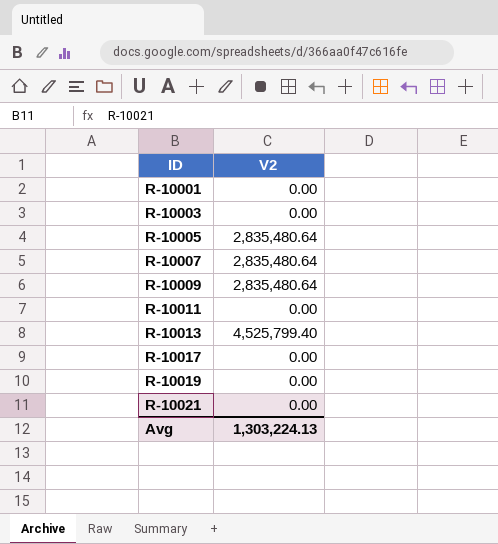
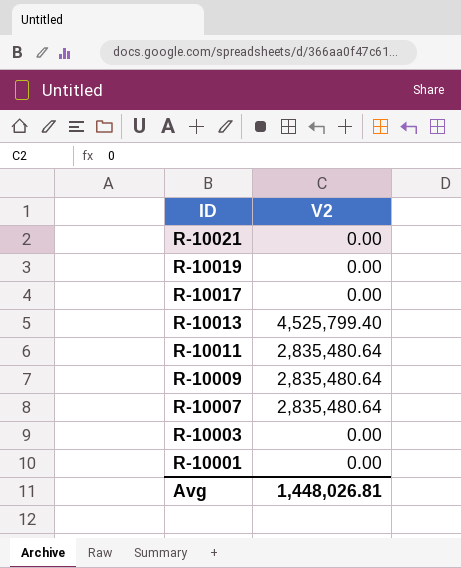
row order: ID ascending -> ID descending
row R-10005: 2,835,480.64 -> none
R-10011 | V2: 0.00 -> 2,835,480.64
Avg | V2: 1,303,224.13 -> 1,448,026.81

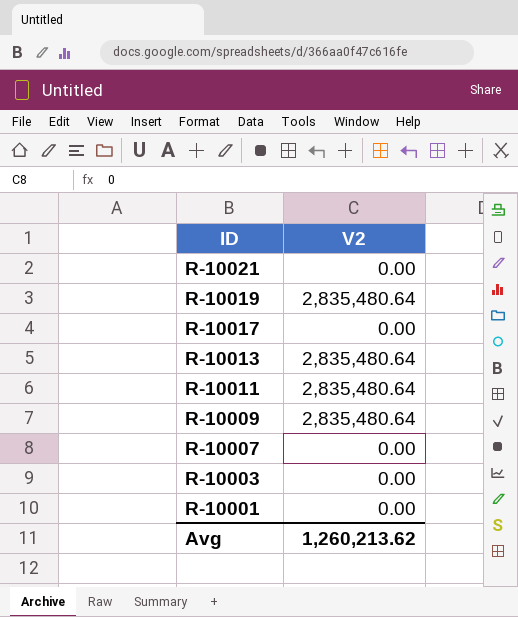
R-10019 | V2: 0.00 -> 2,835,480.64
R-10013 | V2: 4,525,799.40 -> 2,835,480.64
R-10007 | V2: 2,835,480.64 -> 0.00
Avg | V2: 1,448,026.81 -> 1,260,213.62

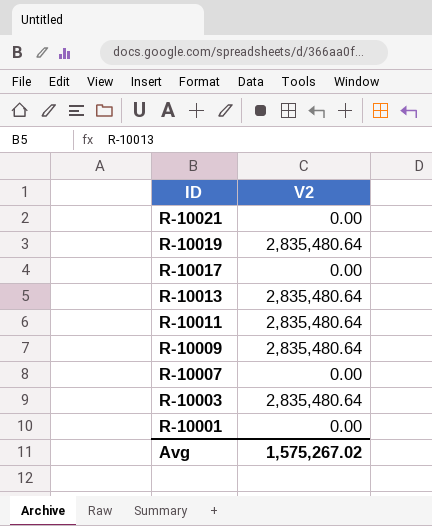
R-10003 | V2: 0.00 -> 2,835,480.64
Avg | V2: 1,260,213.62 -> 1,575,267.02

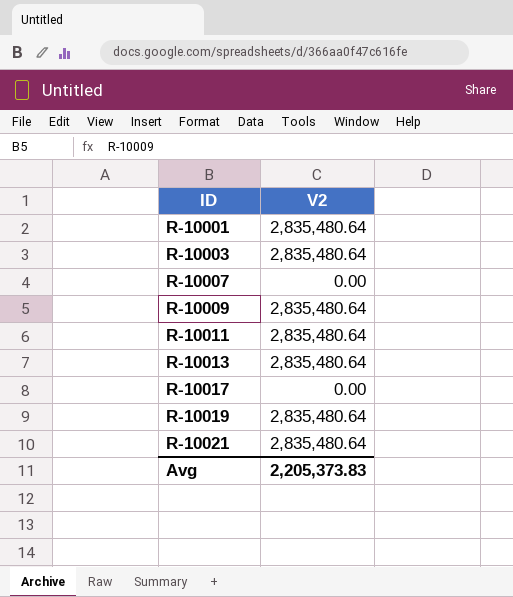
row order: ID descending -> ID ascending
R-10001 | V2: 0.00 -> 2,835,480.64
R-10021 | V2: 0.00 -> 2,835,480.64
Avg | V2: 1,575,267.02 -> 2,205,373.83

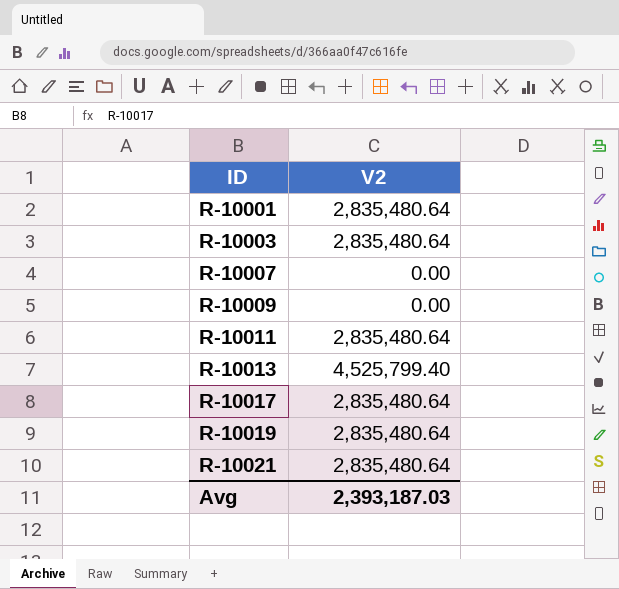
R-10009 | V2: 2,835,480.64 -> 0.00
R-10013 | V2: 2,835,480.64 -> 4,525,799.40
R-10017 | V2: 0.00 -> 2,835,480.64
Avg | V2: 2,205,373.83 -> 2,393,187.03

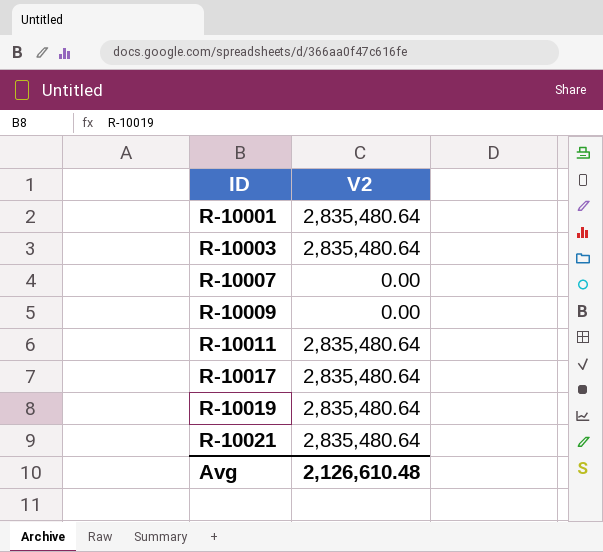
row R-10013: 4,525,799.40 -> none
Avg | V2: 2,393,187.03 -> 2,126,610.48

